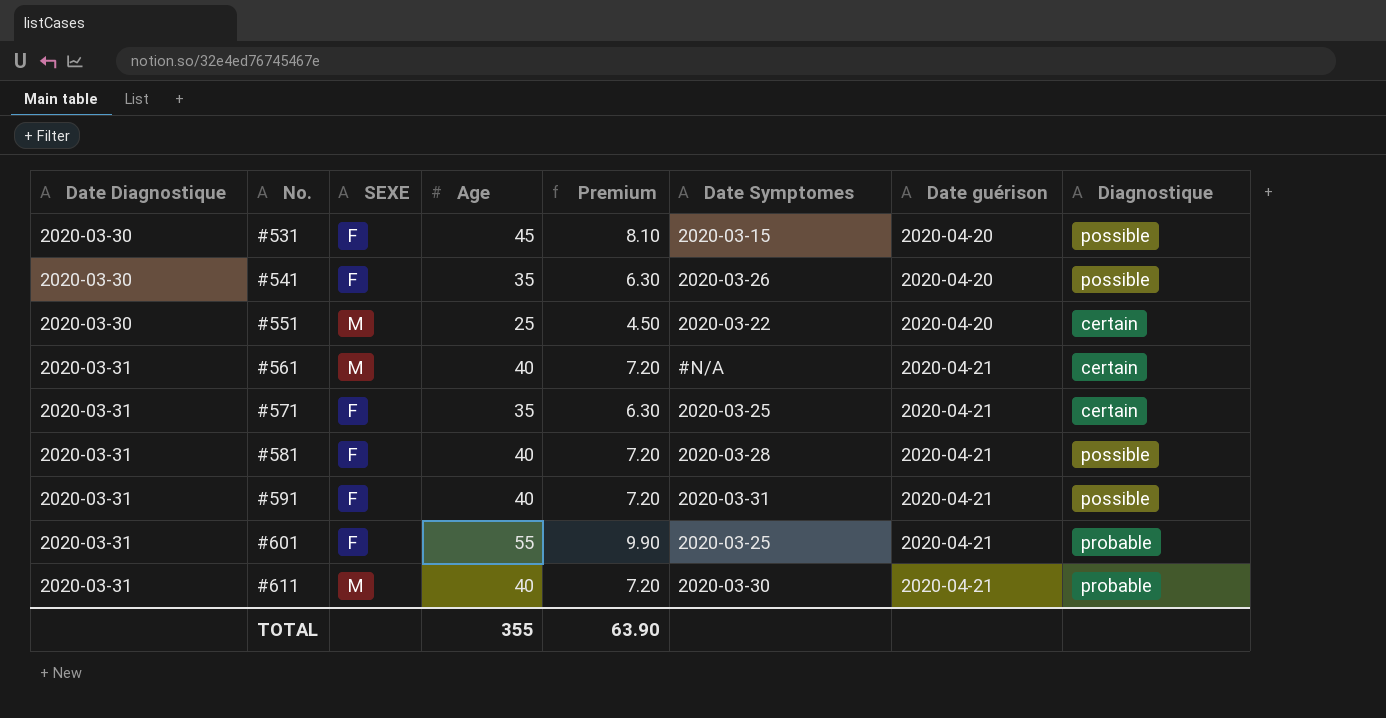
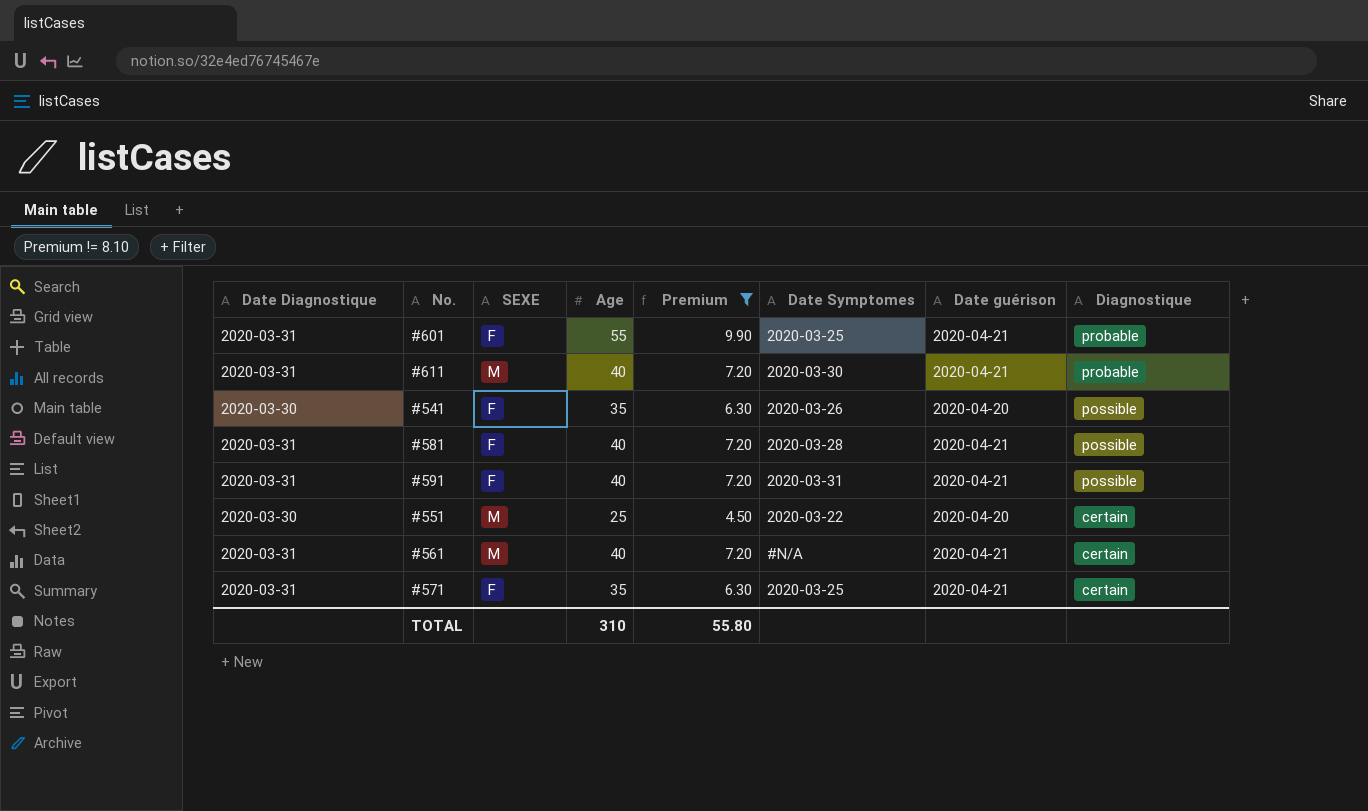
filter: none -> Premium != 8.10
row order: Date Diagnostique ascending -> Diagnostique descending
TOTAL | Age: 355 -> 310
TOTAL | Premium: 63.90 -> 55.80

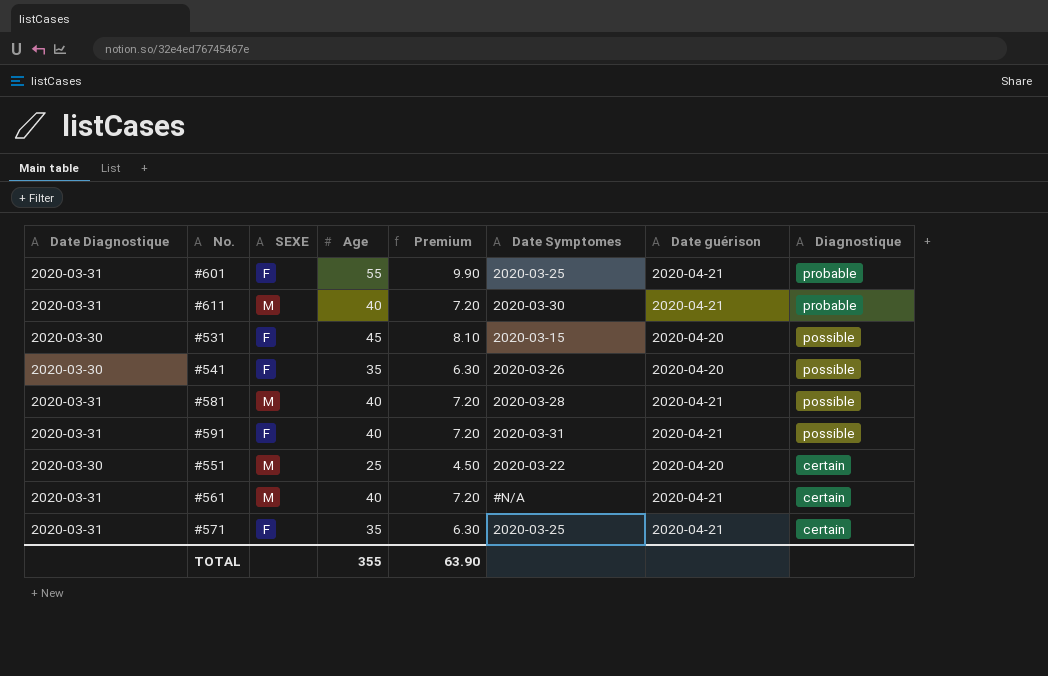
filter: Premium != 8.10 -> none
#581 | SEXE: F -> M
TOTAL | Age: 310 -> 355
TOTAL | Premium: 55.80 -> 63.90

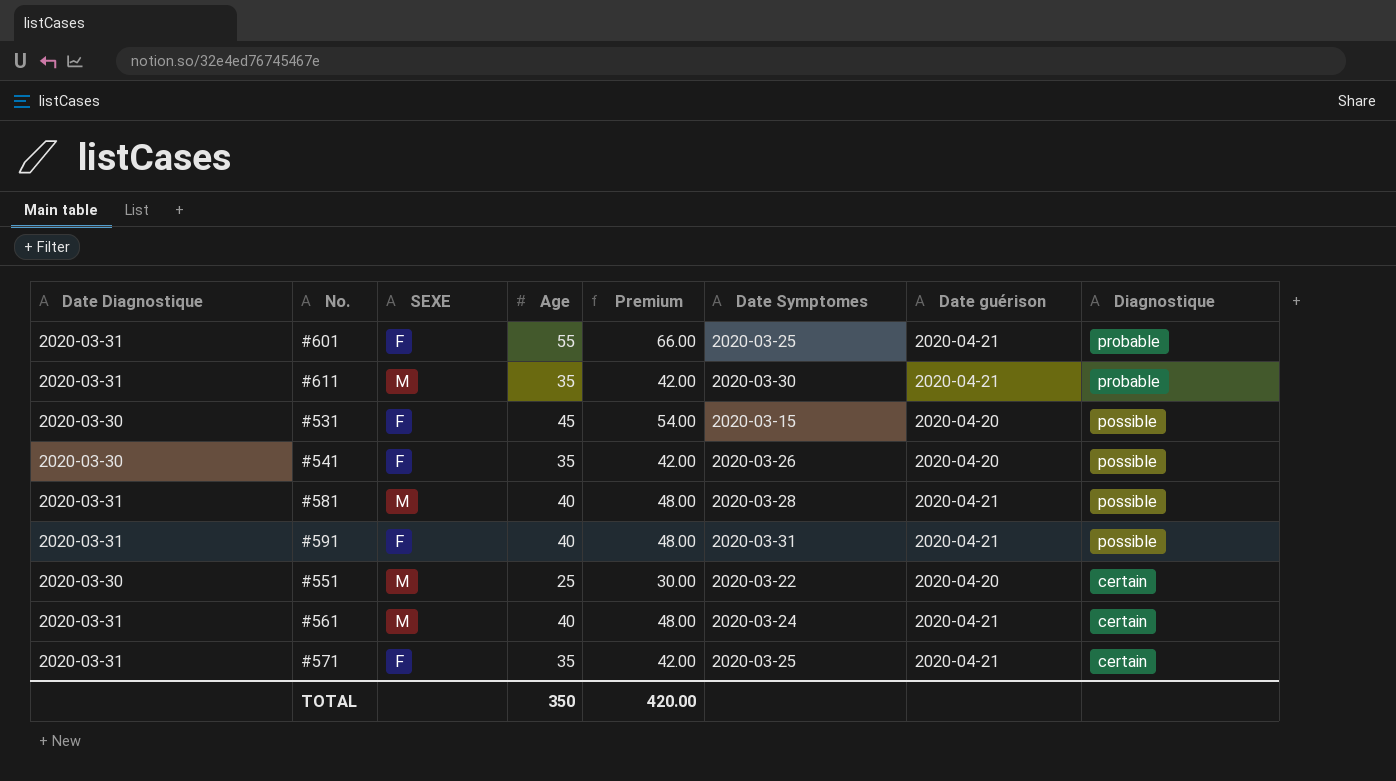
column Premium | formula: [Age] * 0.18 -> [Age] * 1.2
#611 | Age: 40 -> 35
#561 | Date Symptomes: #N/A -> 2020-03-24
TOTAL | Age: 355 -> 350
TOTAL | Premium: 63.90 -> 420.00

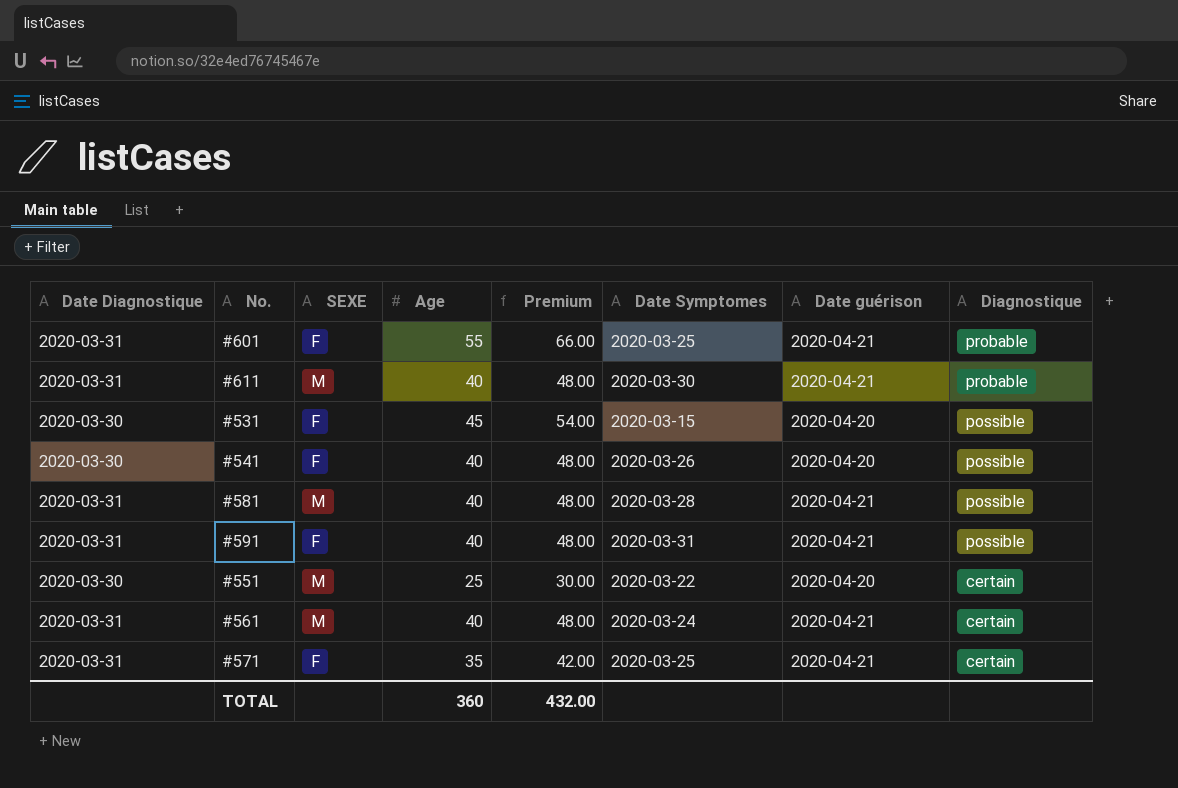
#611 | Age: 35 -> 40
#611 | Premium: 42.00 -> 48.00
#541 | Age: 35 -> 40
#541 | Premium: 42.00 -> 48.00
TOTAL | Age: 350 -> 360
TOTAL | Premium: 420.00 -> 432.00

